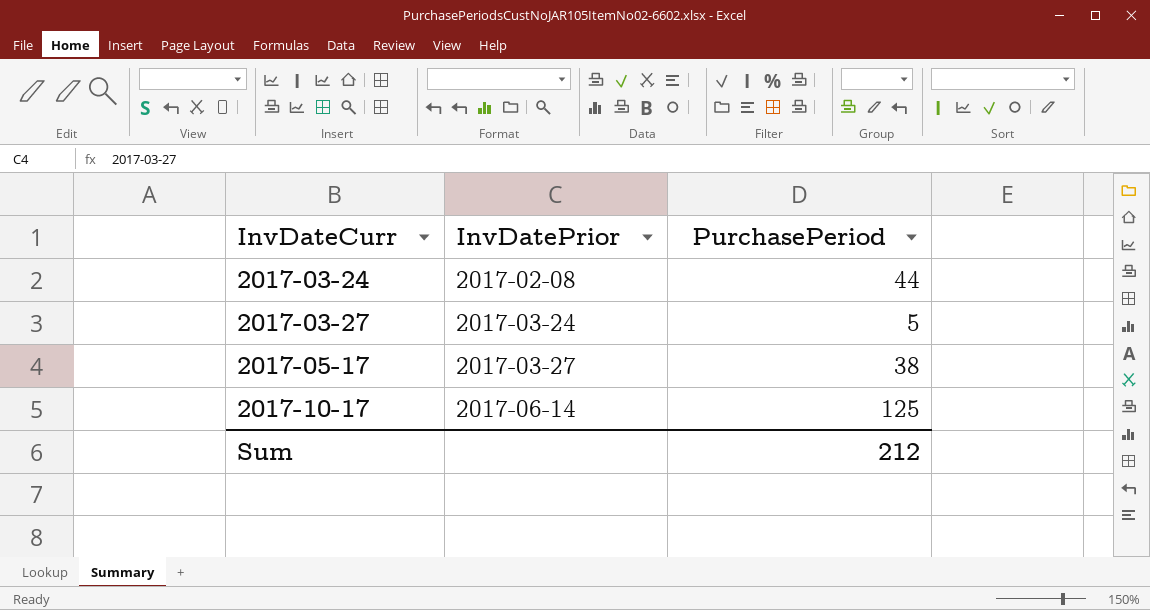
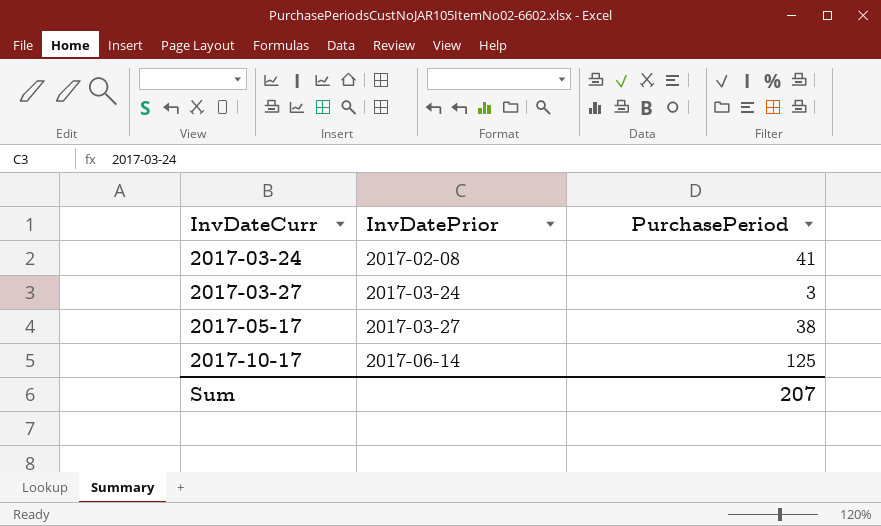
2017-03-24 | PurchasePeriod: 44 -> 41
2017-03-27 | PurchasePeriod: 5 -> 3
Sum | PurchasePeriod: 212 -> 207

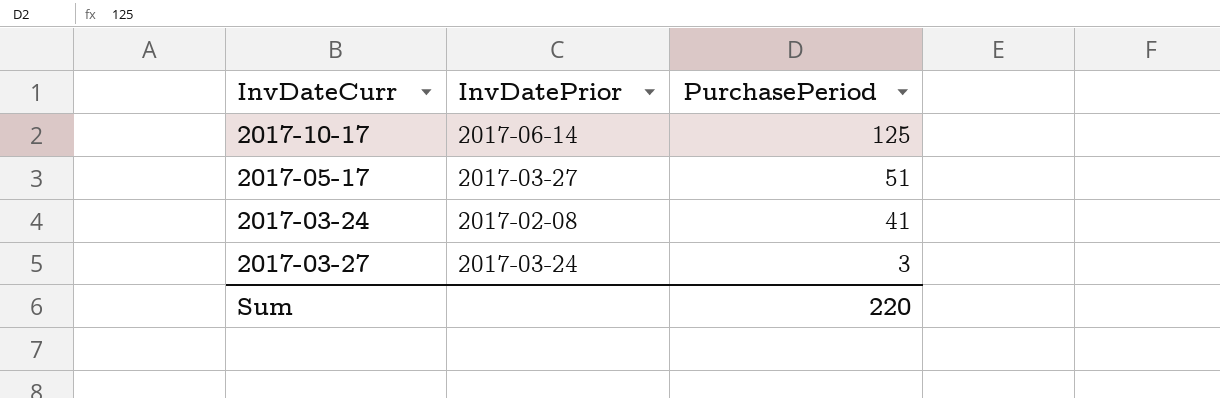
row order: InvDateCurr ascending -> PurchasePeriod descending
2017-05-17 | PurchasePeriod: 38 -> 51
Sum | PurchasePeriod: 207 -> 220

